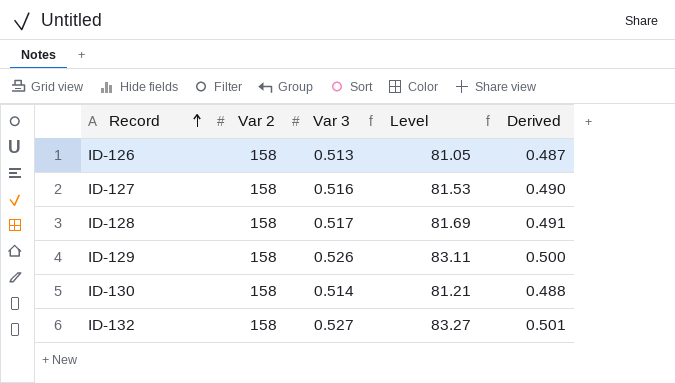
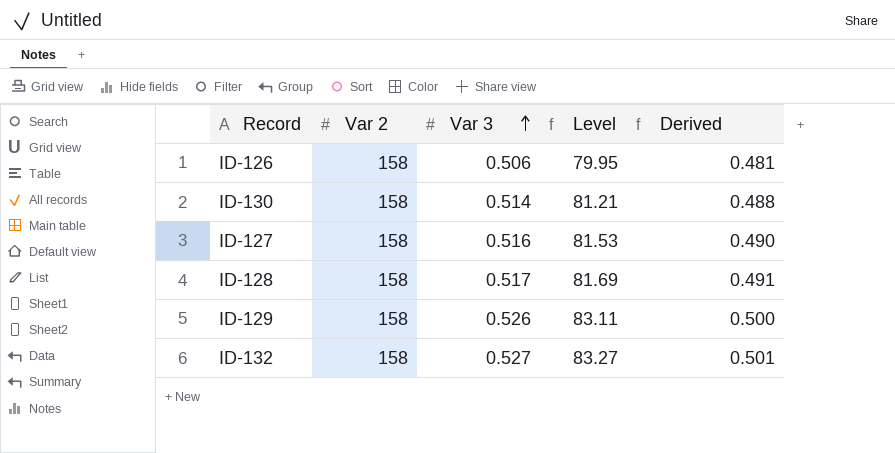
row order: Record ascending -> Var 3 ascending
ID-126 | Var 3: 0.513 -> 0.506
ID-126 | Level: 81.05 -> 79.95
ID-126 | Derived: 0.487 -> 0.481

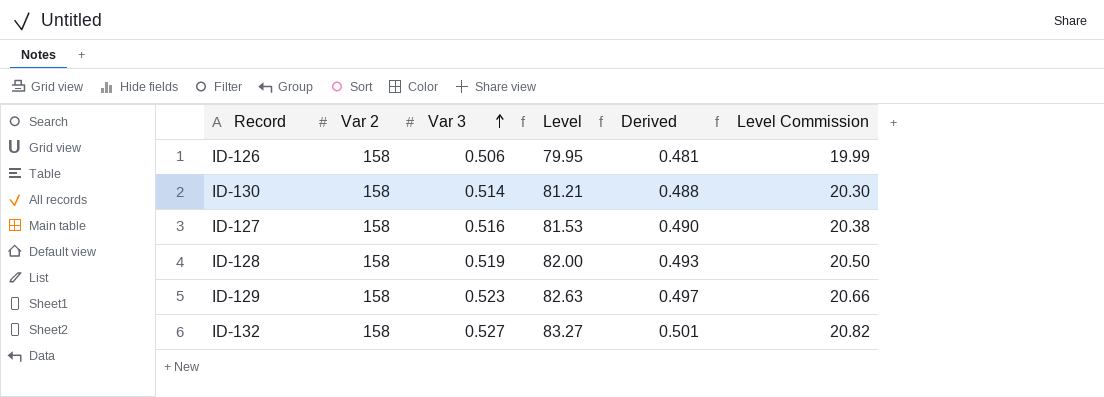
column Level Commission | formula: none -> [Level] * 0.25
ID-128 | Var 3: 0.517 -> 0.519
ID-128 | Level: 81.69 -> 82.00
ID-128 | Derived: 0.491 -> 0.493
ID-129 | Var 3: 0.526 -> 0.523
ID-129 | Level: 83.11 -> 82.63
ID-129 | Derived: 0.500 -> 0.497

